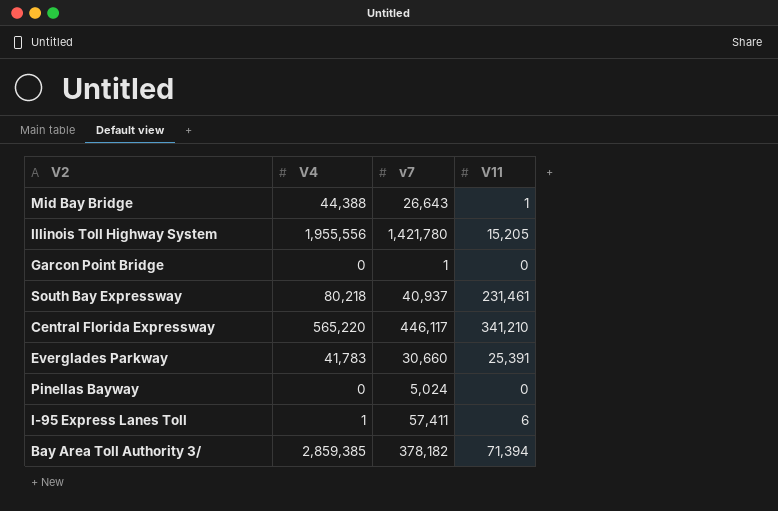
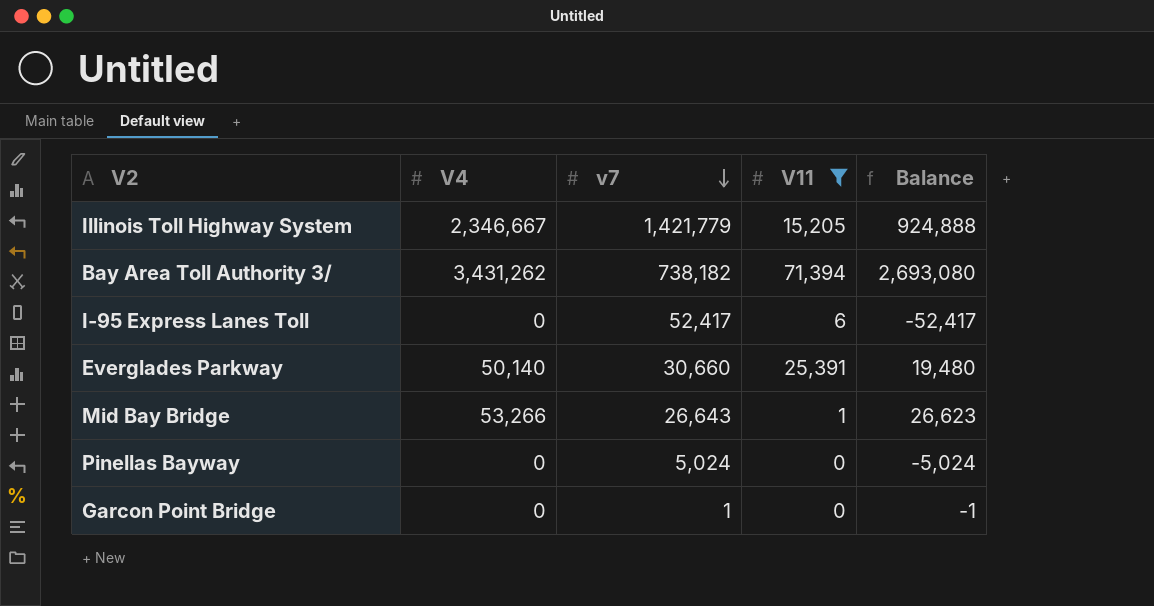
filter: none -> V11 <= 71,394
row order: none -> v7 descending
column Balance | formula: none -> [V4] - [v7]
Illinois Toll Highway System | V4: 1,955,556 -> 2,346,667
Illinois Toll Highway System | v7: 1,421,780 -> 1,421,779
Bay Area Toll Authority 3/ | V4: 2,859,385 -> 3,431,262
Bay Area Toll Authority 3/ | v7: 378,182 -> 738,182
I-95 Express Lanes Toll | V4: 1 -> 0
I-95 Express Lanes Toll | v7: 57,411 -> 52,417
Everglades Parkway | V4: 41,783 -> 50,140
Mid Bay Bridge | V4: 44,388 -> 53,266

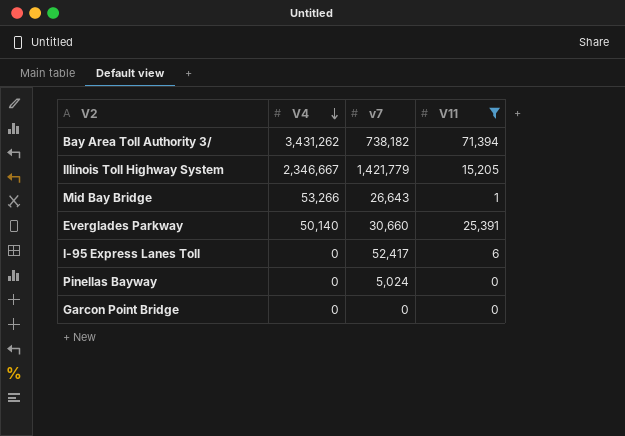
row order: v7 descending -> V4 descending
column Balance | formula: [V4] - [v7] -> none
Garcon Point Bridge | v7: 1 -> 0

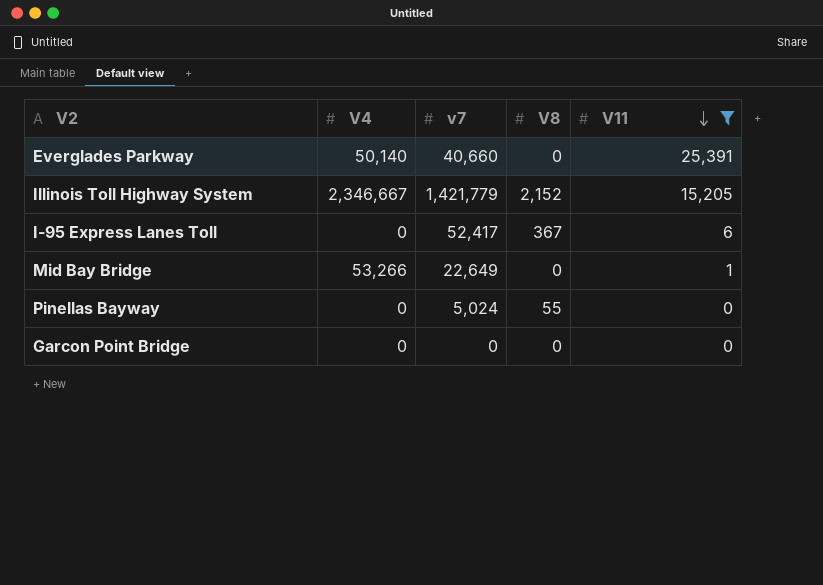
row order: V4 descending -> V11 descending
column V8 | position: none -> 4
row Bay Area Toll Authority 3/: 3,431,262 | 738,182 | 71,394 -> none
Everglades Parkway | v7: 30,660 -> 40,660
Mid Bay Bridge | v7: 26,643 -> 22,649

